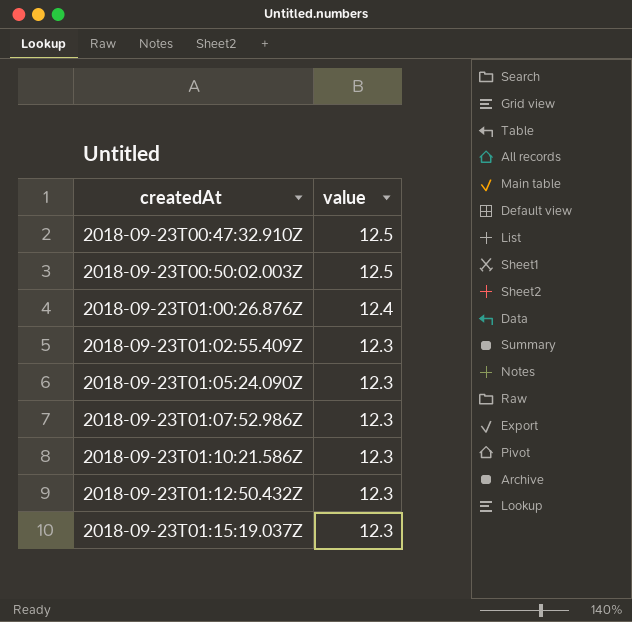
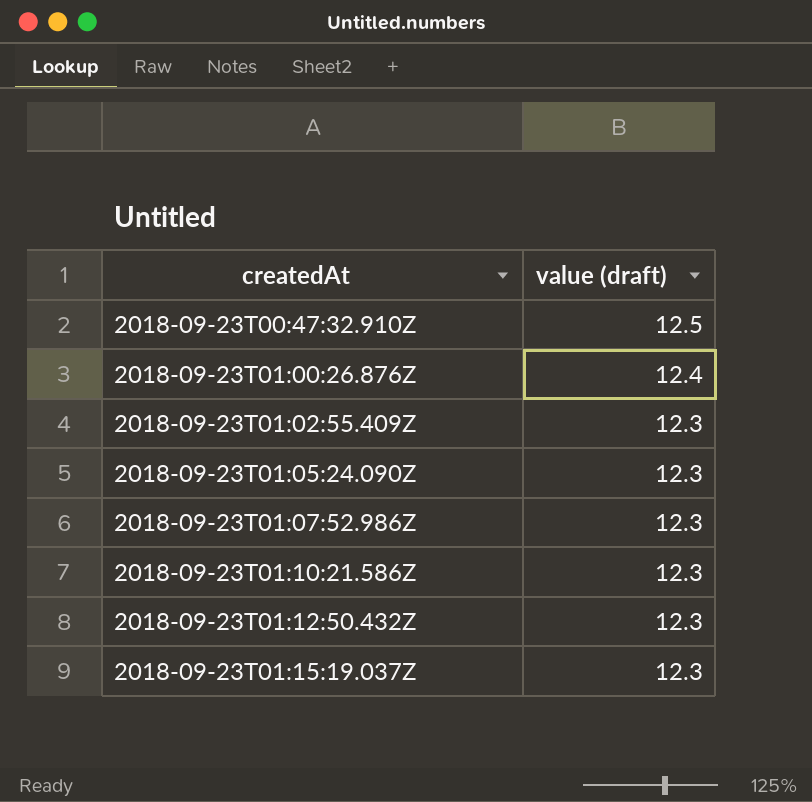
column name: value -> value (draft)
row 2018-09-23T00:50:02.003Z: 12.5 -> none

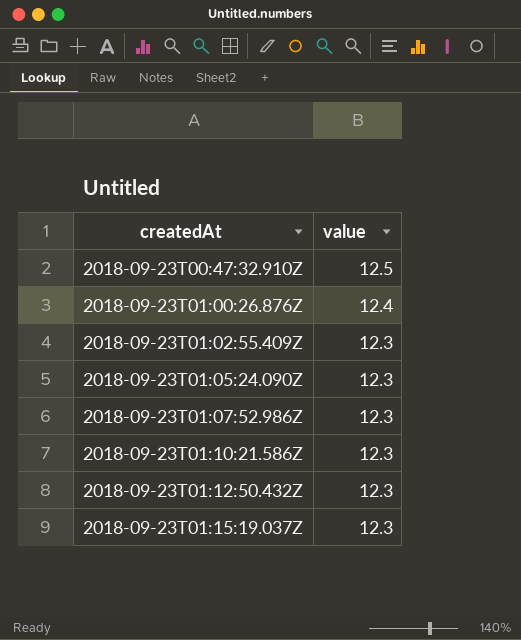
column name: value (draft) -> value

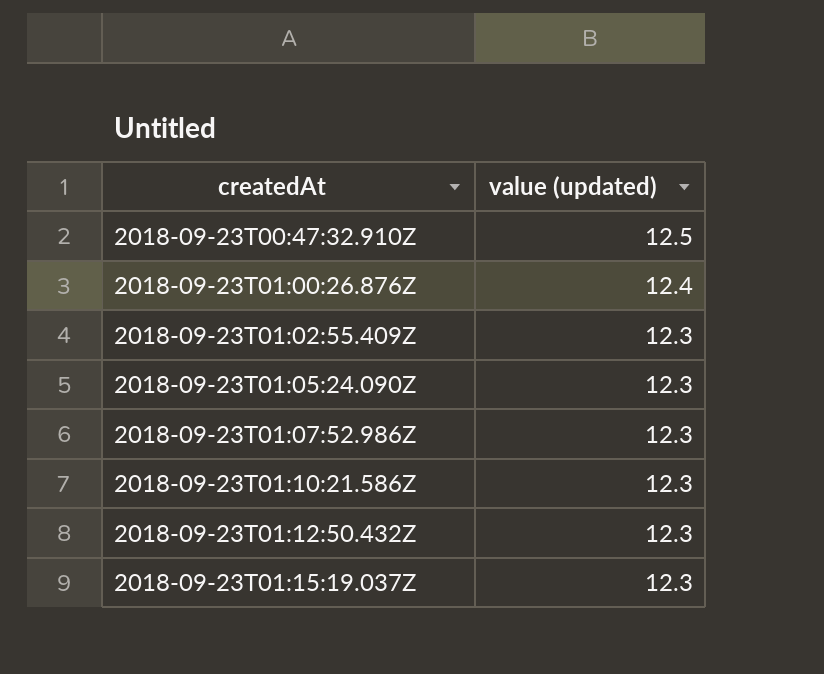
column name: value -> value (updated)

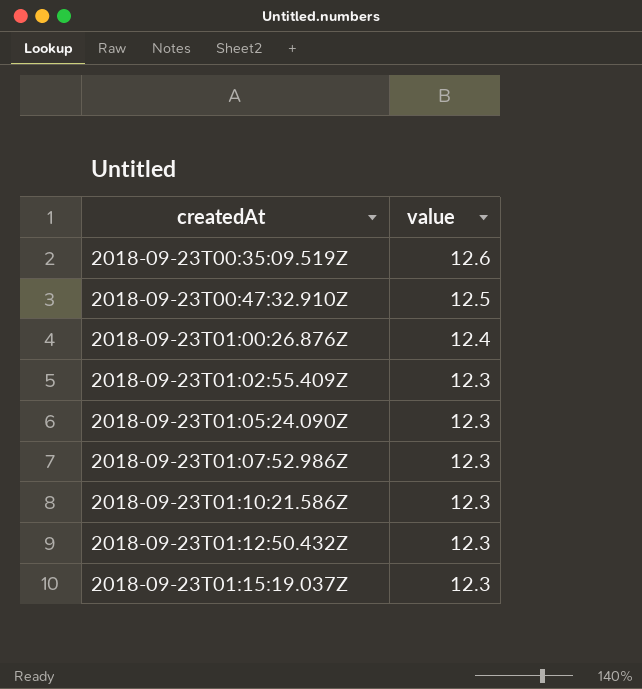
column name: value (updated) -> value
row 2018-09-23T00:35:09.519Z: none -> 12.6

